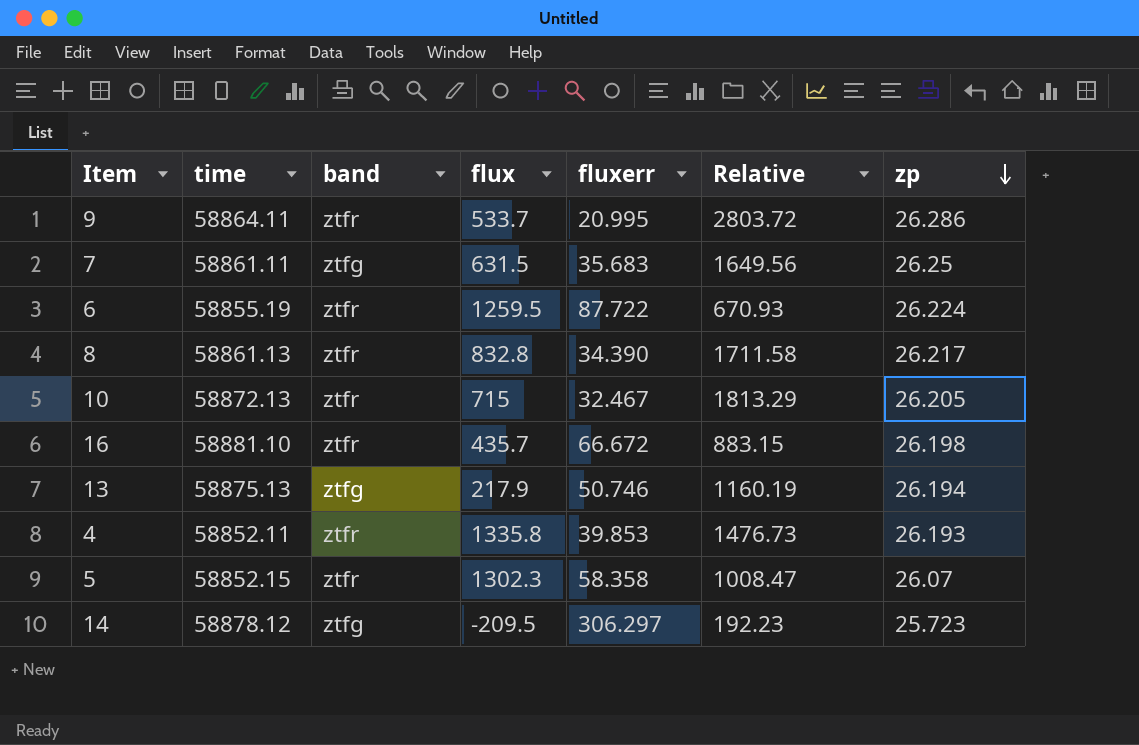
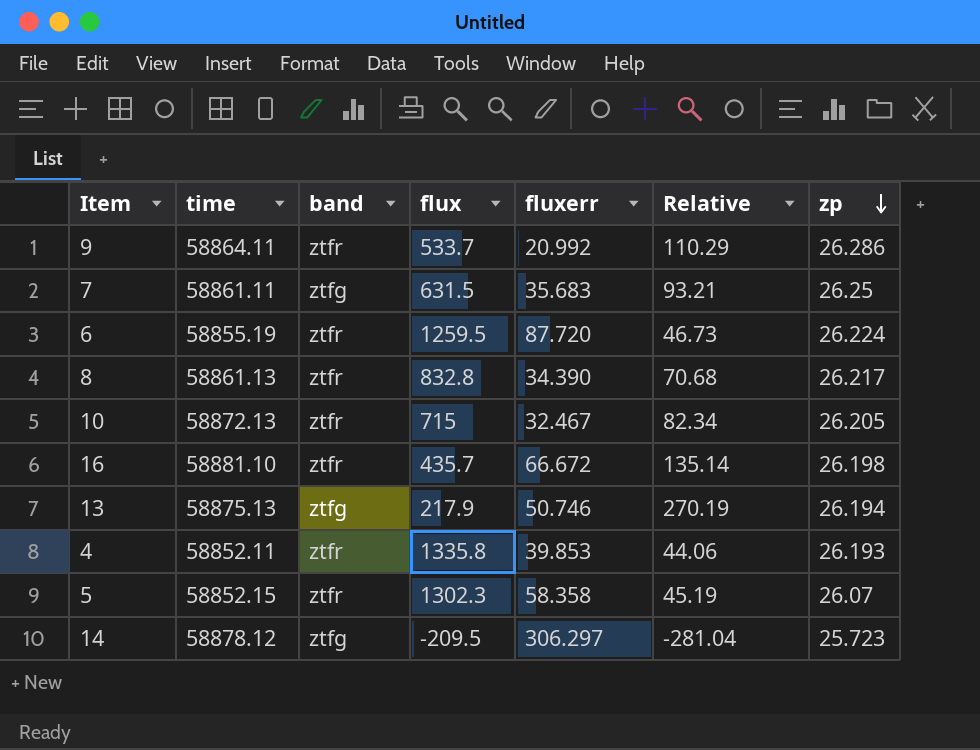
column Relative | formula: [time] / [fluxerr] -> [time] / [flux]
9 | fluxerr: 20.995 -> 20.992
6 | fluxerr: 87.722 -> 87.720

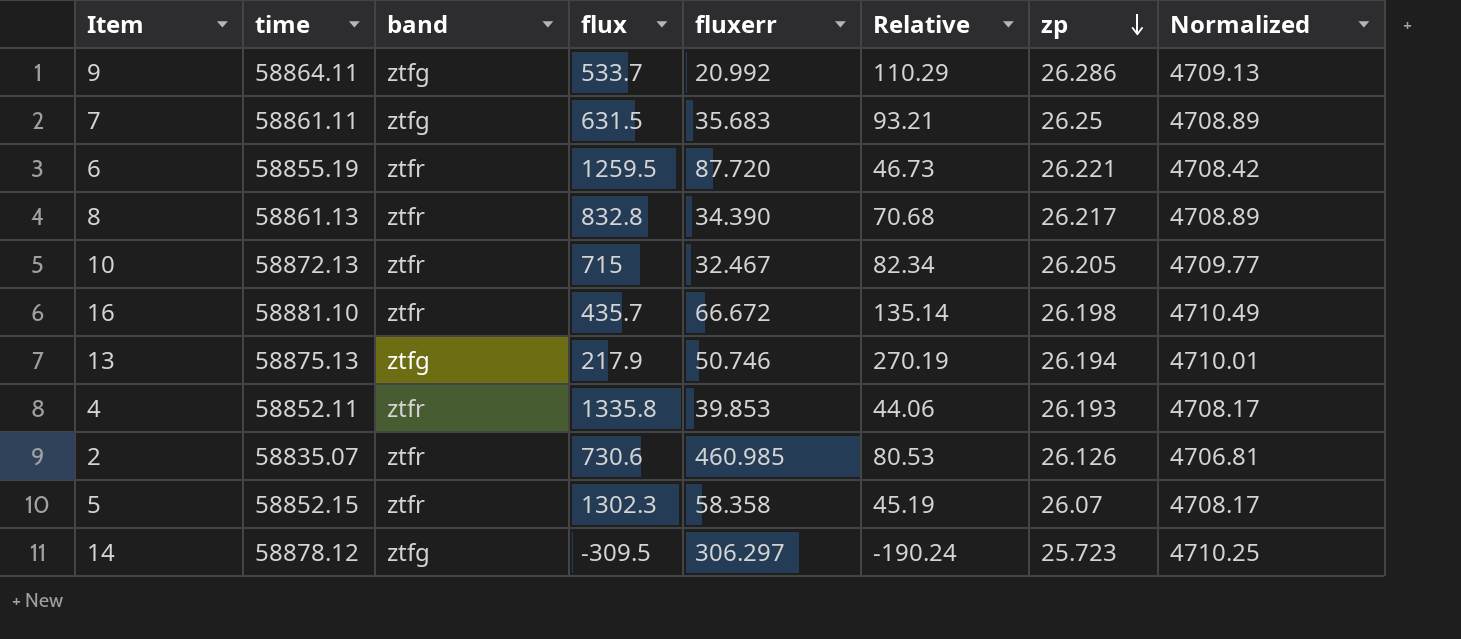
column Normalized | formula: none -> [time] * 0.08
9 | band: ztfr -> ztfg
6 | zp: 26.224 -> 26.221
row 2: none -> 58835.07 | ztfr | 730.6 | 460.985 | 80.53 | 26.126 | 4706.81
14 | flux: -209.5 -> -309.5
14 | Relative: -281.04 -> -190.24

